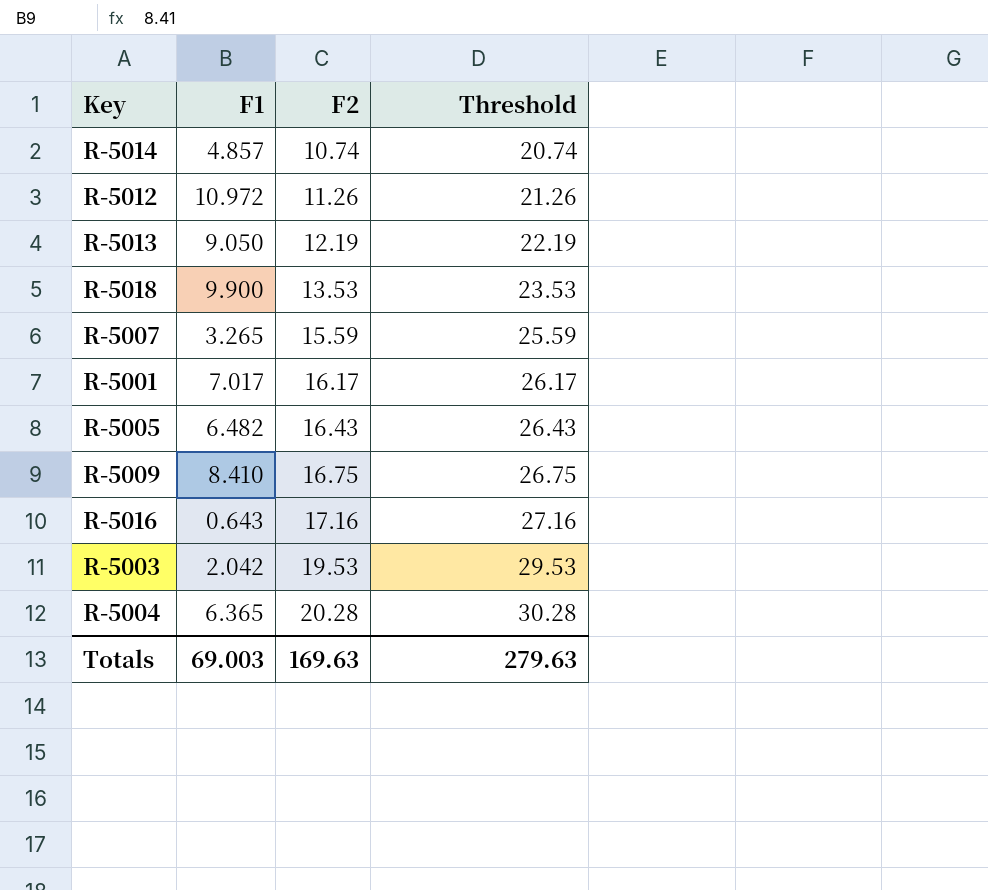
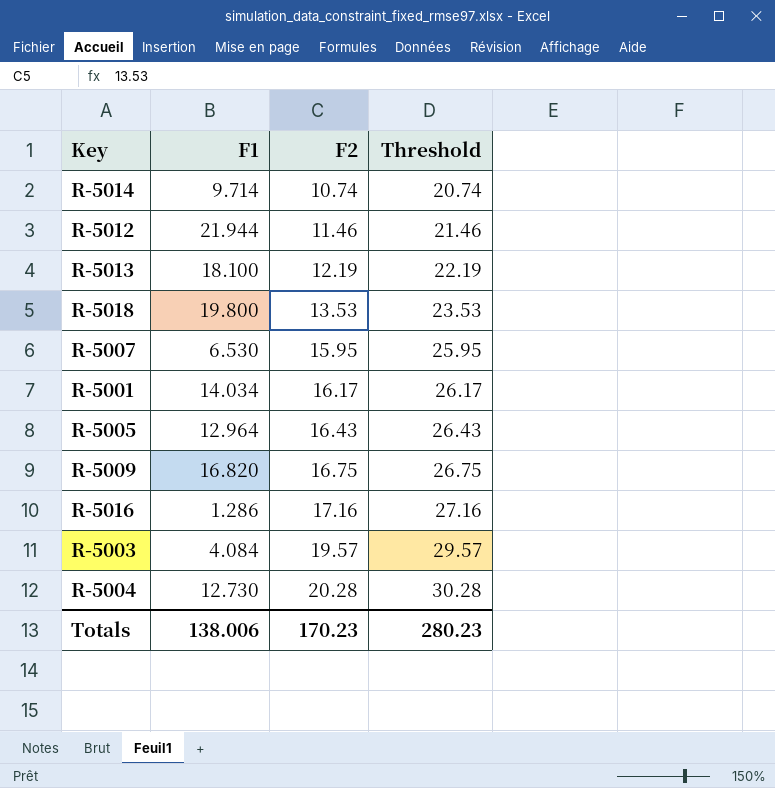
R-5014 | F1: 4.857 -> 9.714
R-5012 | F1: 10.972 -> 21.944
R-5012 | F2: 11.26 -> 11.46
R-5012 | Threshold: 21.26 -> 21.46
R-5013 | F1: 9.050 -> 18.100
R-5018 | F1: 9.900 -> 19.800
R-5007 | F1: 3.265 -> 6.530
R-5007 | F2: 15.59 -> 15.95
R-5007 | Threshold: 25.59 -> 25.95
R-5001 | F1: 7.017 -> 14.034
R-5005 | F1: 6.482 -> 12.964
R-5009 | F1: 8.410 -> 16.820
R-5016 | F1: 0.643 -> 1.286
R-5003 | F1: 2.042 -> 4.084
R-5003 | F2: 19.53 -> 19.57
R-5003 | Threshold: 29.53 -> 29.57
R-5004 | F1: 6.365 -> 12.730
Totals | F1: 69.003 -> 138.006
Totals | F2: 169.63 -> 170.23
Totals | Threshold: 279.63 -> 280.23

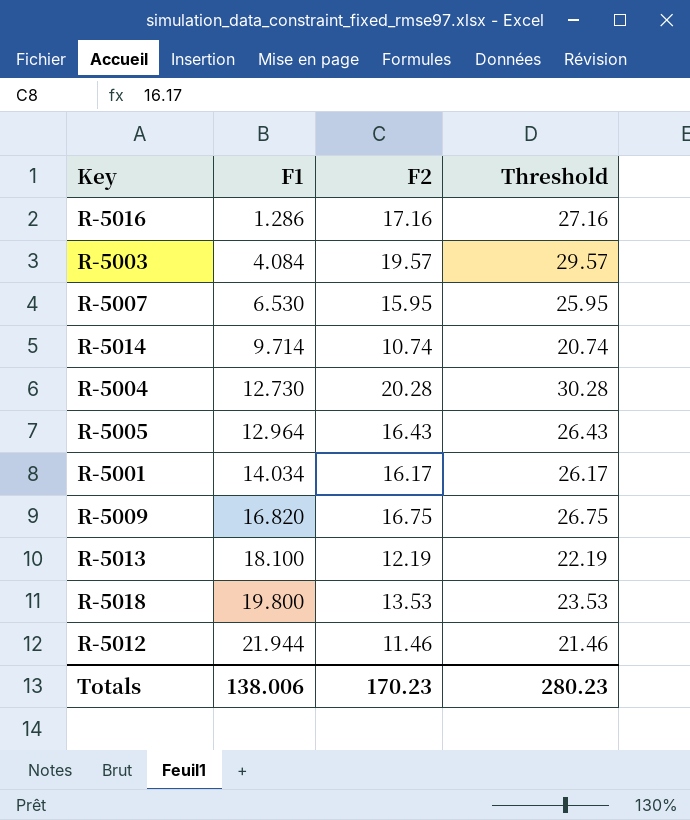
row order: F2 ascending -> F1 ascending

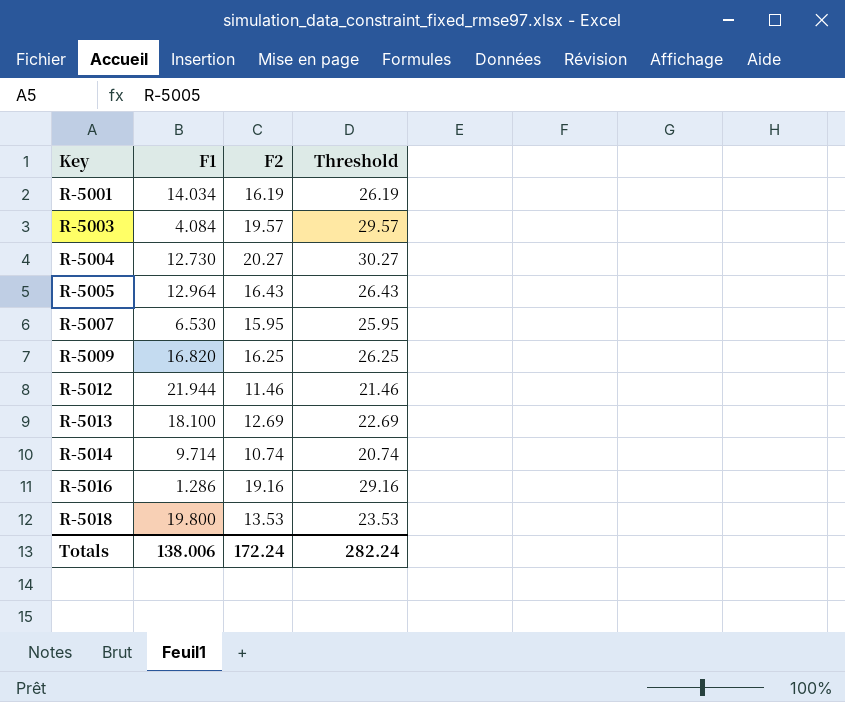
row order: F1 ascending -> Key ascending
R-5001 | F2: 16.17 -> 16.19
R-5001 | Threshold: 26.17 -> 26.19
R-5004 | F2: 20.28 -> 20.27
R-5004 | Threshold: 30.28 -> 30.27
R-5009 | F2: 16.75 -> 16.25
R-5009 | Threshold: 26.75 -> 26.25
R-5013 | F2: 12.19 -> 12.69
R-5013 | Threshold: 22.19 -> 22.69
R-5016 | F2: 17.16 -> 19.16
R-5016 | Threshold: 27.16 -> 29.16
Totals | F2: 170.23 -> 172.24
Totals | Threshold: 280.23 -> 282.24

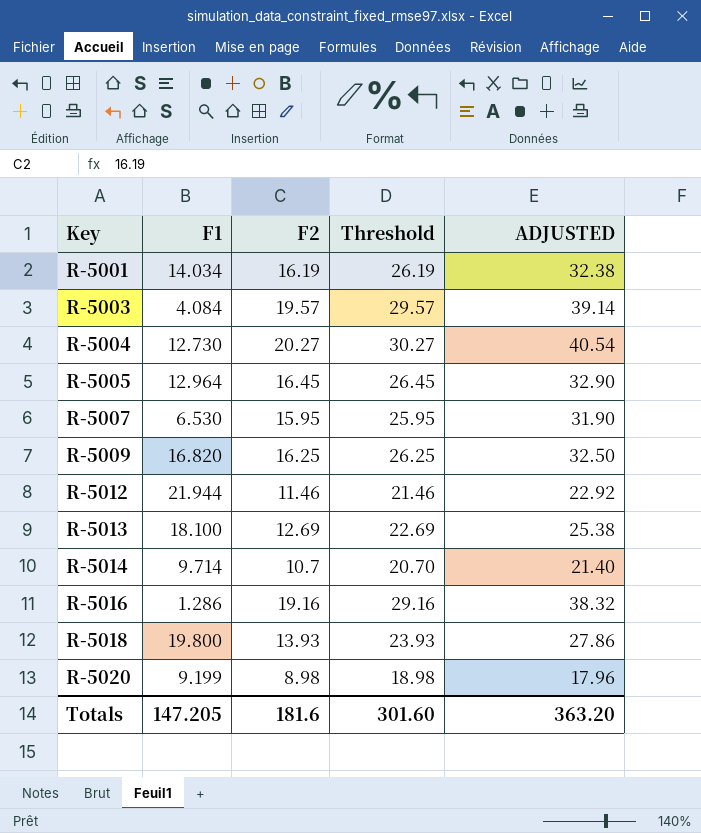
column ADJUSTED | formula: none -> [F2] * 2
R-5005 | F2: 16.43 -> 16.45
R-5005 | Threshold: 26.43 -> 26.45
R-5014 | F2: 10.74 -> 10.7
R-5014 | Threshold: 20.74 -> 20.70
R-5018 | F2: 13.53 -> 13.93
R-5018 | Threshold: 23.53 -> 23.93
row R-5020: none -> 9.199 | 8.98 | 18.98 | 17.96
Totals | F1: 138.006 -> 147.205
Totals | F2: 172.24 -> 181.6
Totals | Threshold: 282.24 -> 301.60

